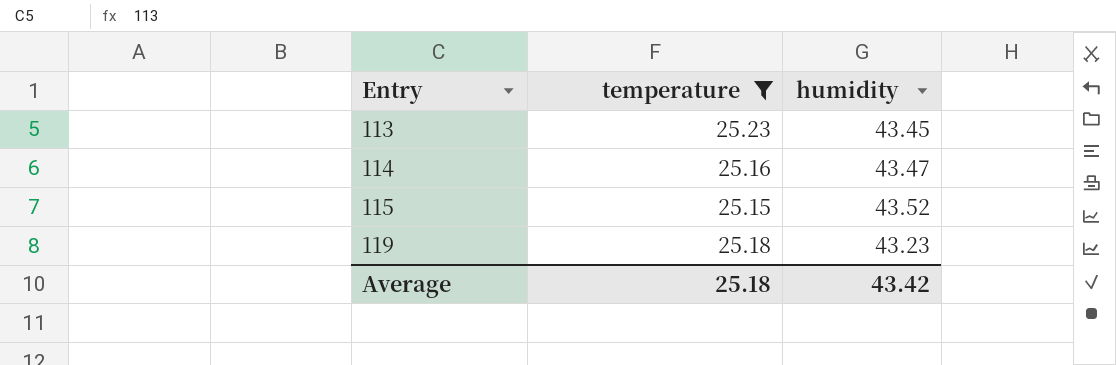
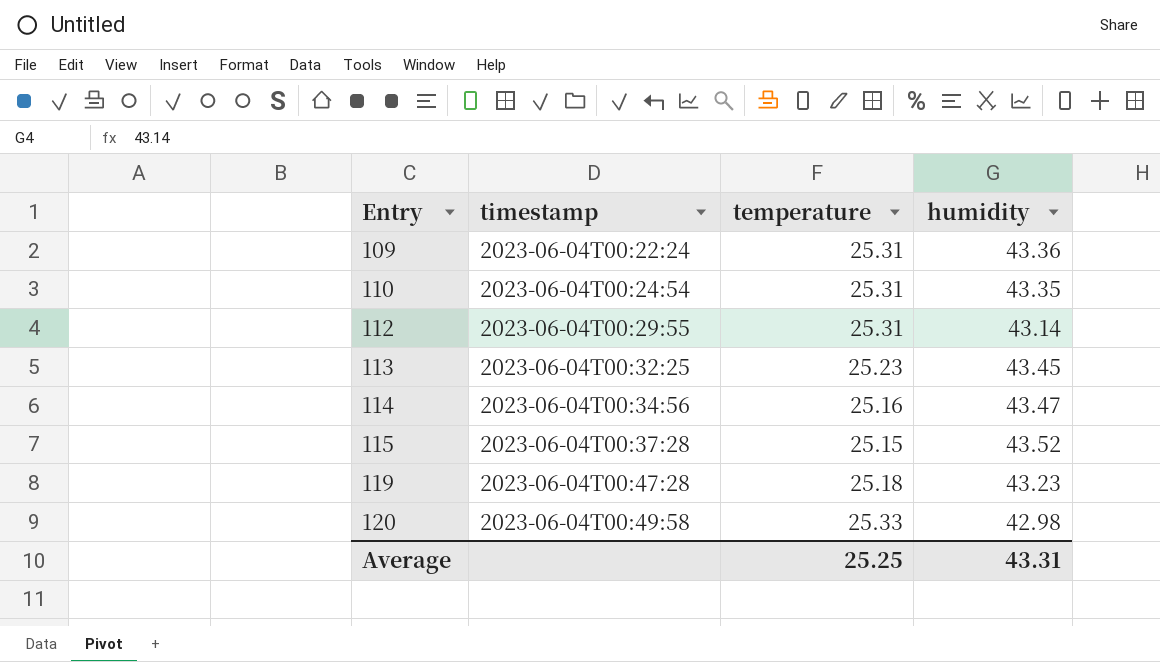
filter: temperature <= 25.23 -> none
column timestamp | position: none -> 2
Average | temperature: 25.18 -> 25.25
Average | humidity: 43.42 -> 43.31

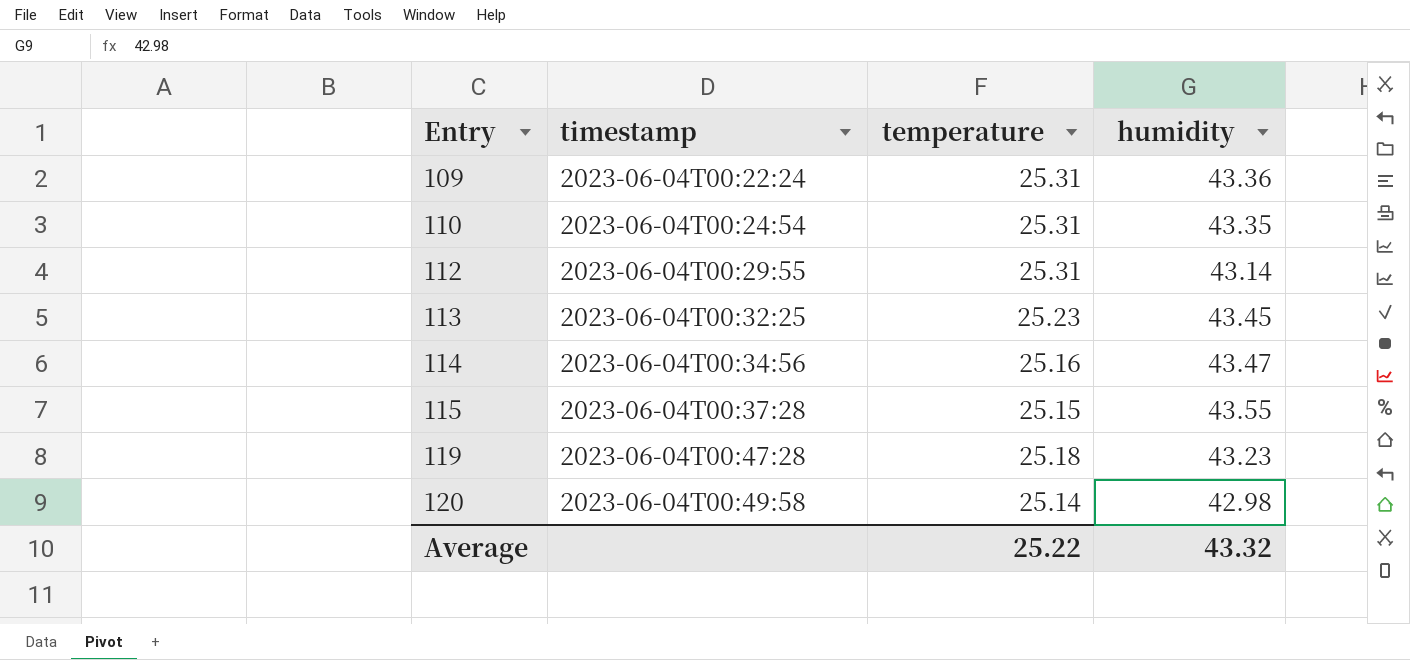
115 | humidity: 43.52 -> 43.55
120 | temperature: 25.33 -> 25.14
Average | temperature: 25.25 -> 25.22
Average | humidity: 43.31 -> 43.32

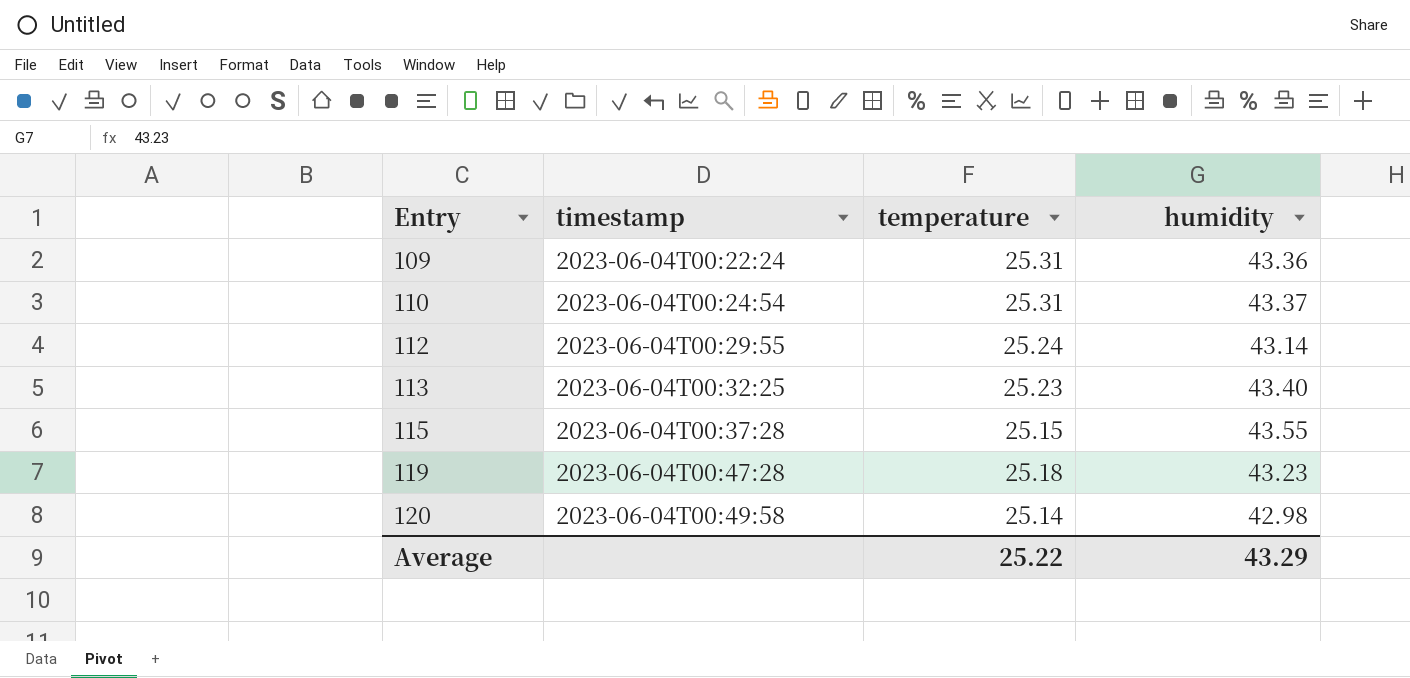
row 114: 2023-06-04T00:34:56 | 25.16 | 43.47 -> none
110 | humidity: 43.35 -> 43.37
112 | temperature: 25.31 -> 25.24
113 | humidity: 43.45 -> 43.40
Average | humidity: 43.32 -> 43.29

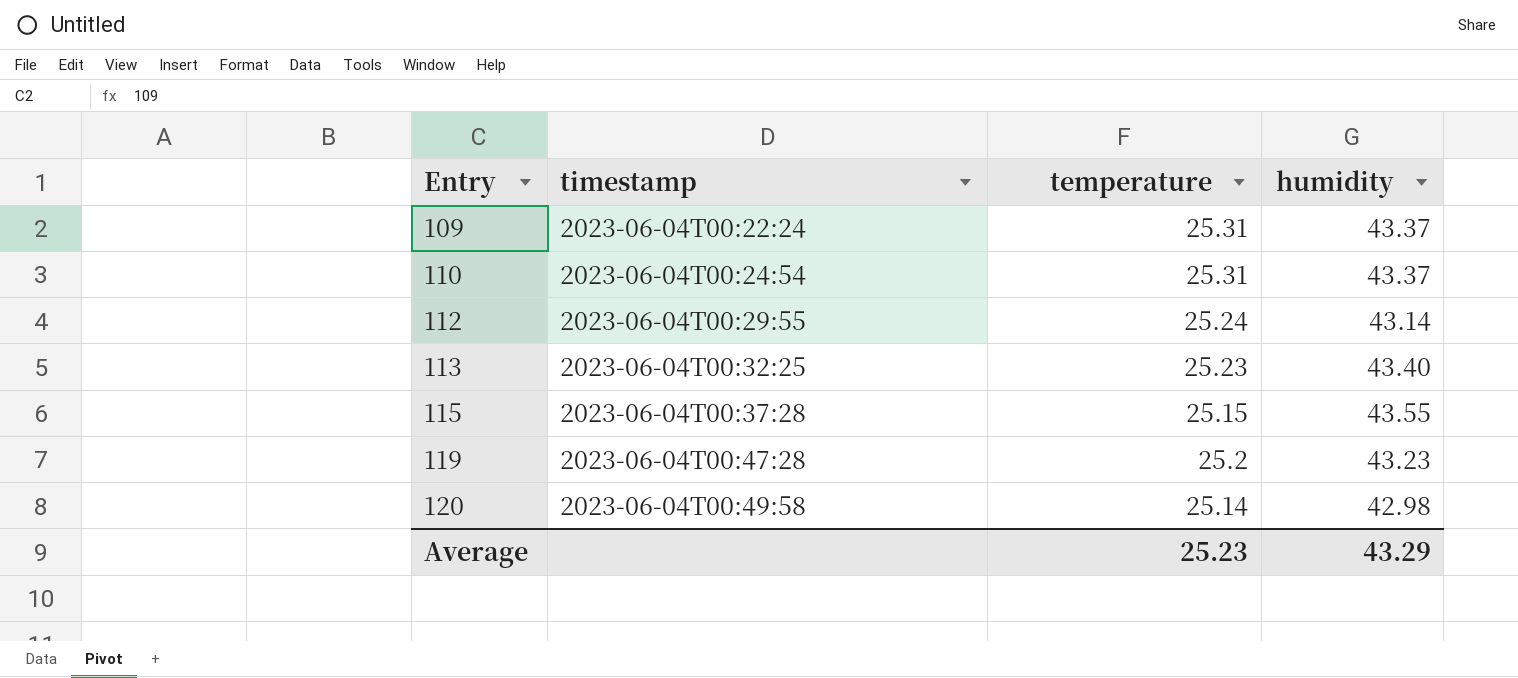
109 | humidity: 43.36 -> 43.37
119 | temperature: 25.18 -> 25.2
Average | temperature: 25.22 -> 25.23

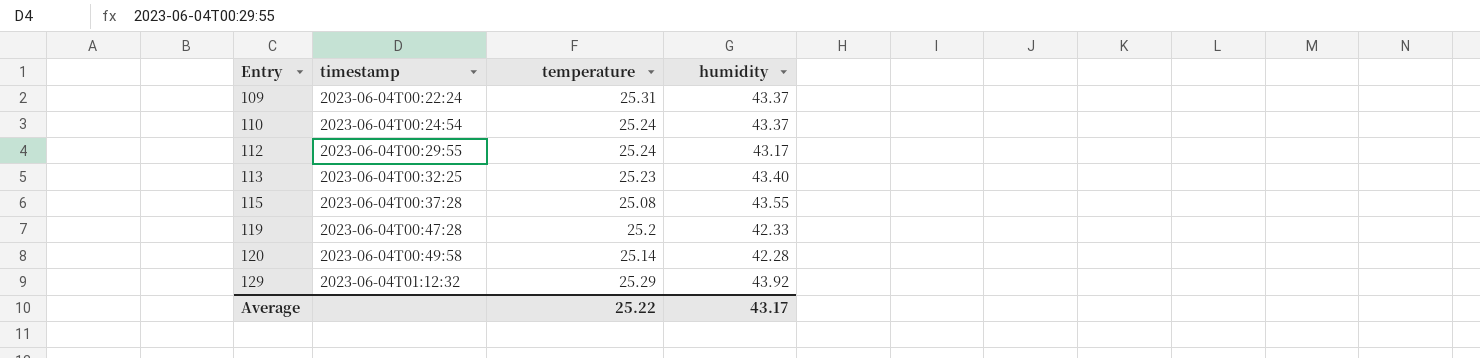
110 | temperature: 25.31 -> 25.24
112 | humidity: 43.14 -> 43.17
115 | temperature: 25.15 -> 25.08
119 | humidity: 43.23 -> 42.33
120 | humidity: 42.98 -> 42.28
row 129: none -> 2023-06-04T01:12:32 | 25.29 | 43.92
Average | temperature: 25.23 -> 25.22
Average | humidity: 43.29 -> 43.17

